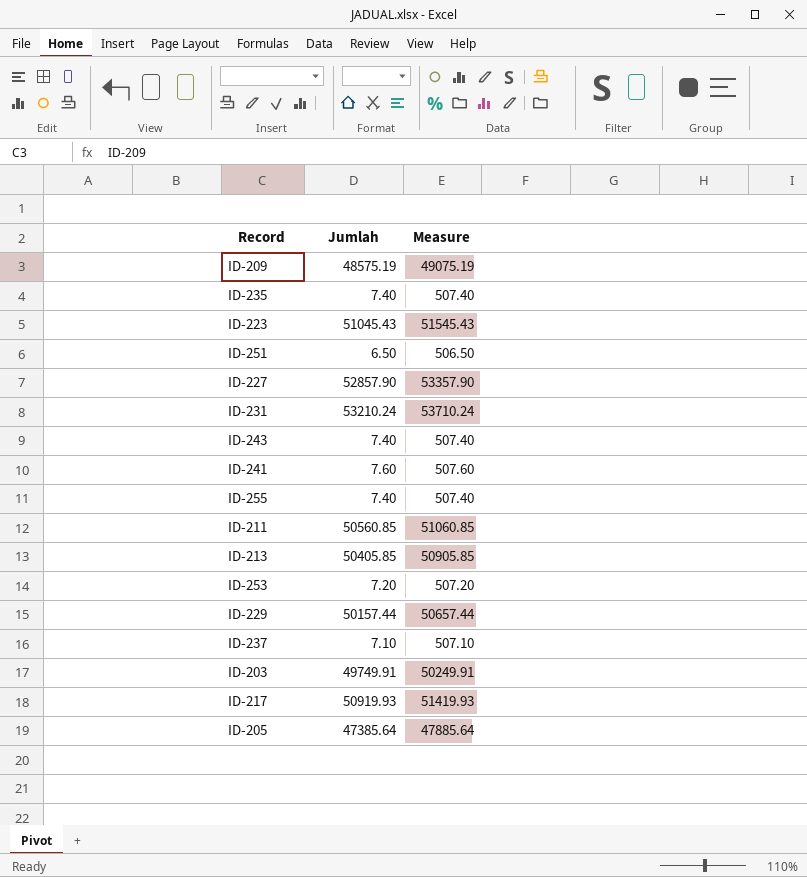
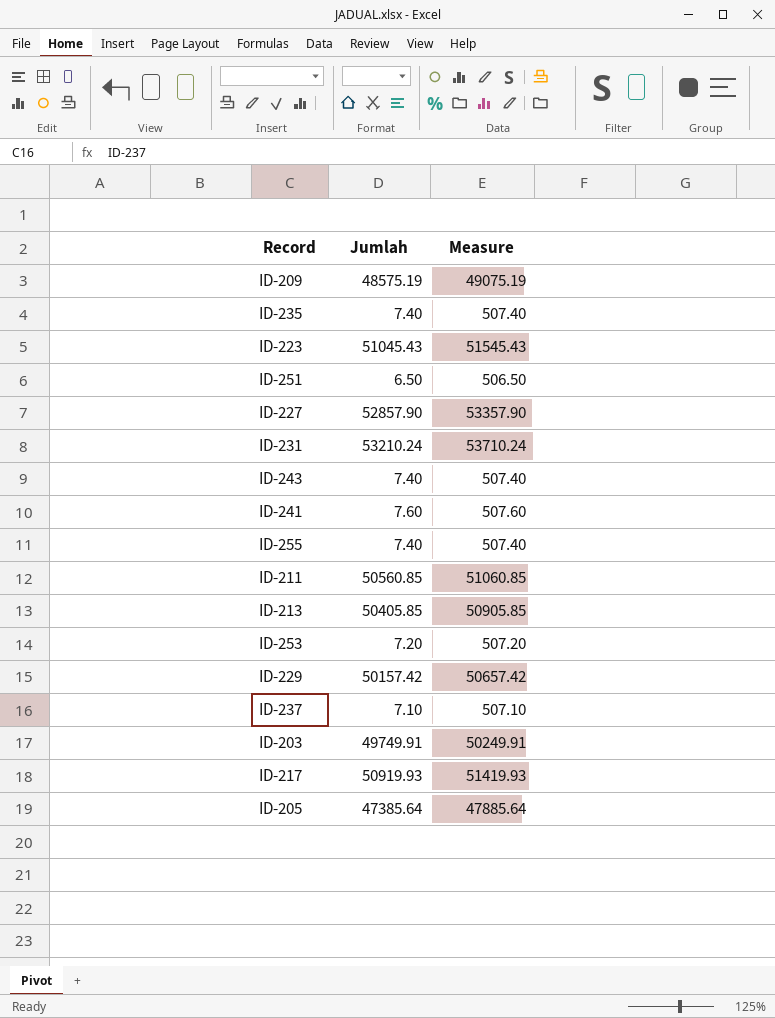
ID-229 | Jumlah: 50157.44 -> 50157.42
ID-229 | Measure: 50657.44 -> 50657.42

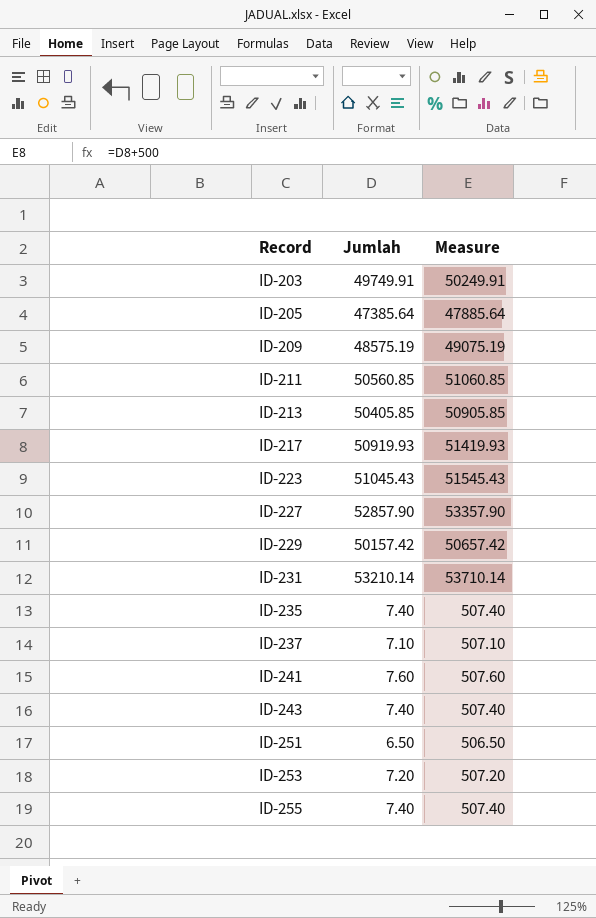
row order: none -> Record ascending
ID-231 | Jumlah: 53210.24 -> 53210.14
ID-231 | Measure: 53710.24 -> 53710.14

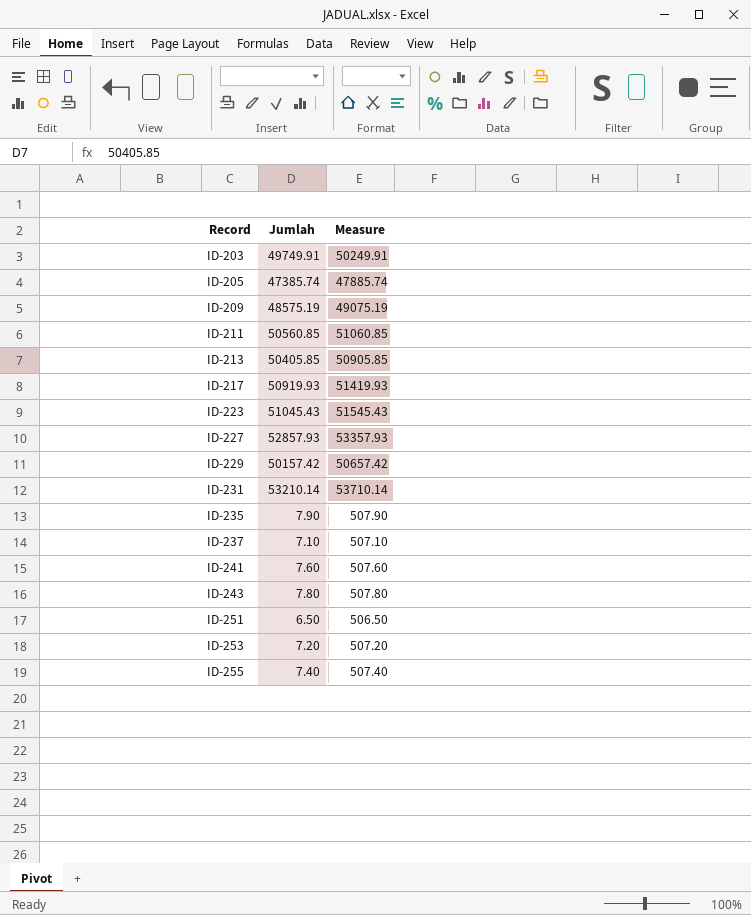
ID-205 | Jumlah: 47385.64 -> 47385.74
ID-205 | Measure: 47885.64 -> 47885.74
ID-227 | Jumlah: 52857.90 -> 52857.93
ID-227 | Measure: 53357.90 -> 53357.93
ID-235 | Jumlah: 7.40 -> 7.90
ID-235 | Measure: 507.40 -> 507.90
ID-243 | Jumlah: 7.40 -> 7.80
ID-243 | Measure: 507.40 -> 507.80

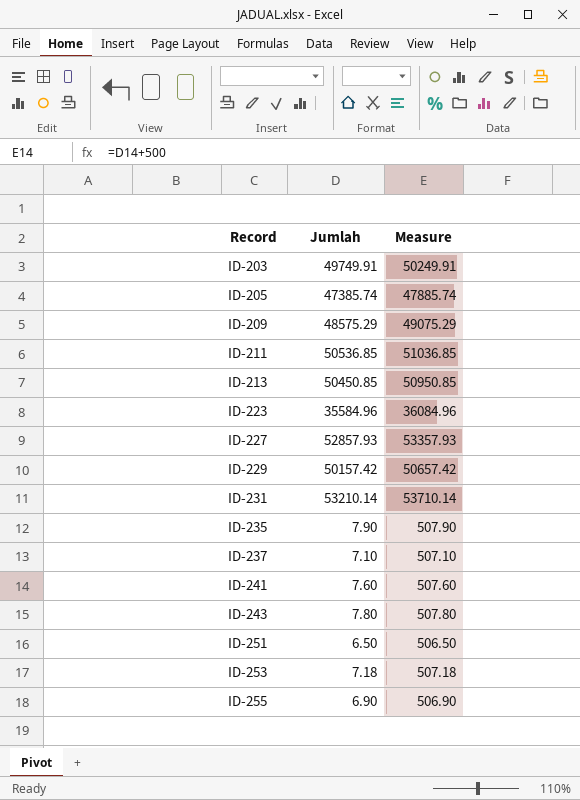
row ID-217: 50919.93 | 51419.93 -> none
ID-209 | Jumlah: 48575.19 -> 48575.29
ID-209 | Measure: 49075.19 -> 49075.29
ID-211 | Jumlah: 50560.85 -> 50536.85
ID-211 | Measure: 51060.85 -> 51036.85
ID-213 | Jumlah: 50405.85 -> 50450.85
ID-213 | Measure: 50905.85 -> 50950.85
ID-223 | Jumlah: 51045.43 -> 35584.96
ID-223 | Measure: 51545.43 -> 36084.96
ID-253 | Jumlah: 7.20 -> 7.18
ID-253 | Measure: 507.20 -> 507.18
ID-255 | Jumlah: 7.40 -> 6.90
ID-255 | Measure: 507.40 -> 506.90

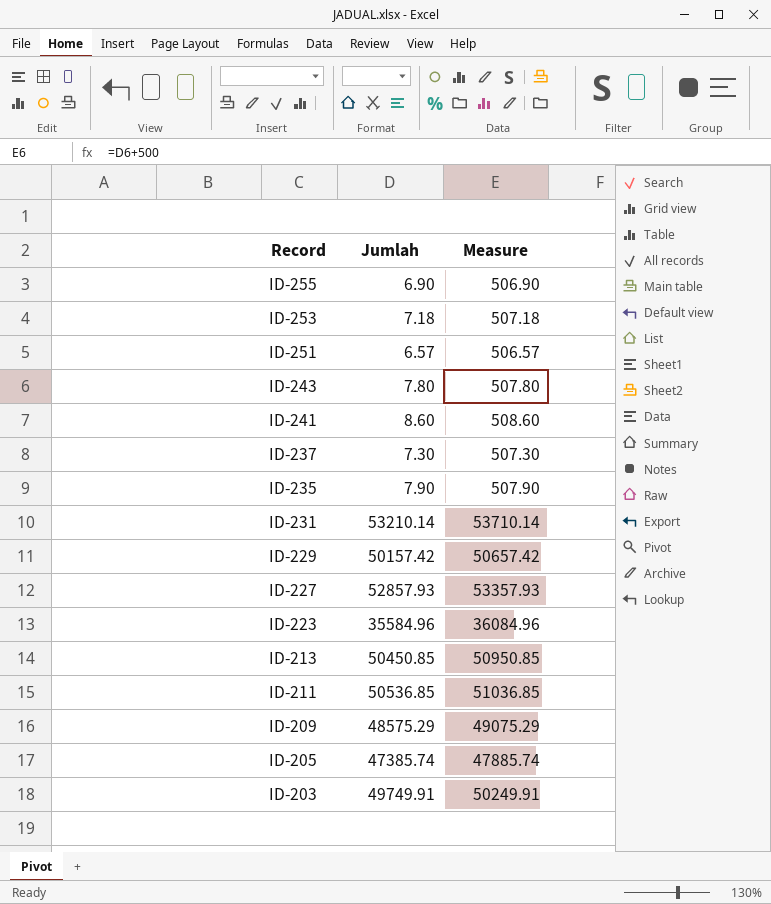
row order: Record ascending -> Record descending
ID-251 | Jumlah: 6.50 -> 6.57
ID-251 | Measure: 506.50 -> 506.57
ID-241 | Jumlah: 7.60 -> 8.60
ID-241 | Measure: 507.60 -> 508.60
ID-237 | Jumlah: 7.10 -> 7.30
ID-237 | Measure: 507.10 -> 507.30

